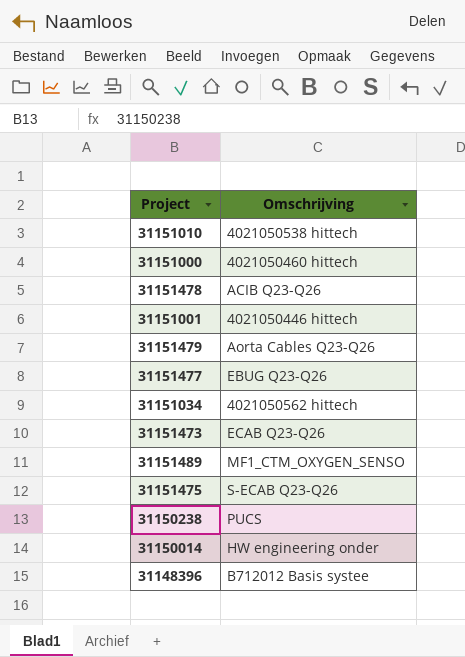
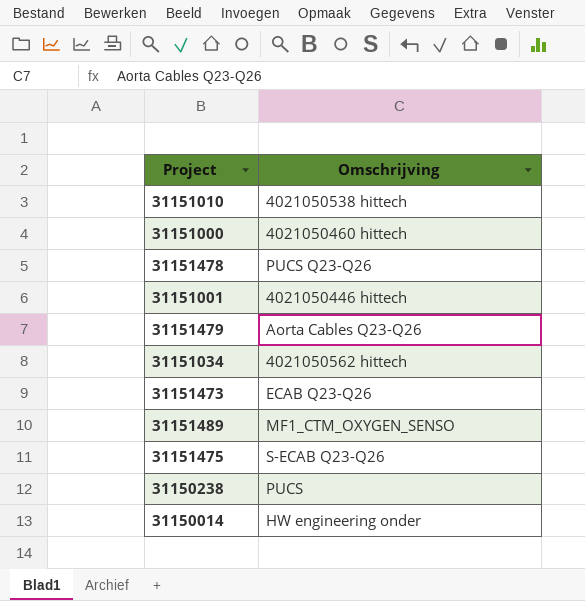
row 31151477: EBUG Q23-Q26 -> none
row 31148396: B712012 Basis systee -> none
31151478 | Omschrijving: ACIB Q23-Q26 -> PUCS Q23-Q26

